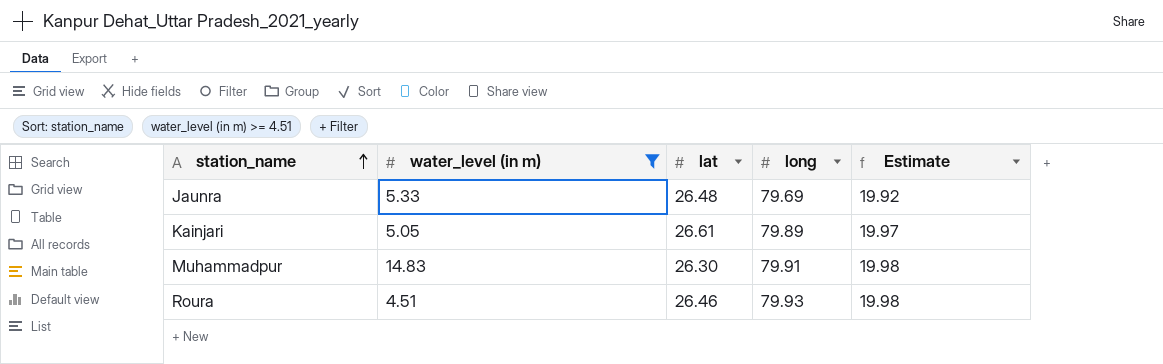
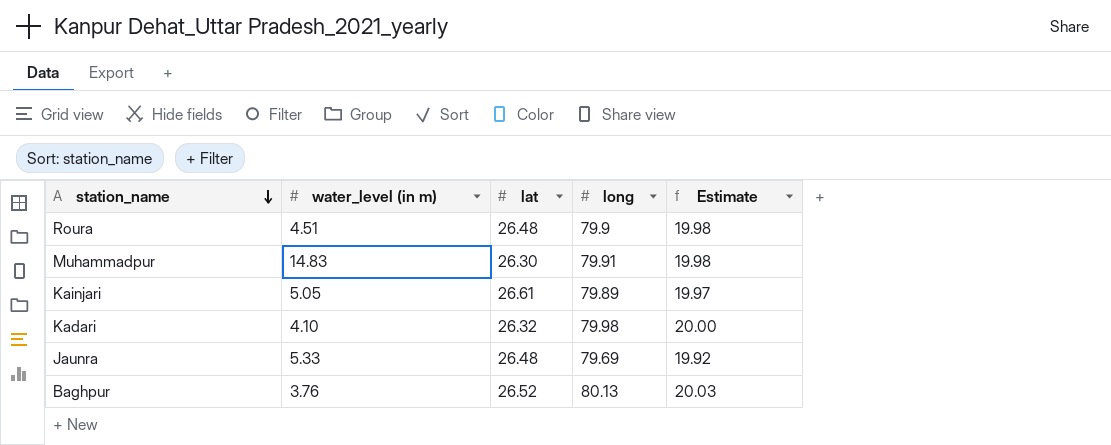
filter: water_level (in m) >= 4.51 -> none
row order: station_name ascending -> station_name descending
Roura | lat: 26.46 -> 26.48
Roura | long: 79.93 -> 79.9

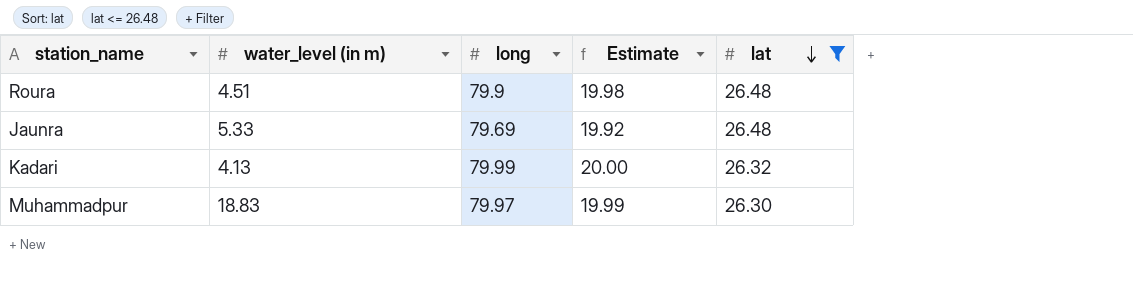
filter: none -> lat <= 26.48
row order: station_name descending -> lat descending
column lat | position: 3 -> 5
Kadari | water_level (in m): 4.10 -> 4.13
Kadari | long: 79.98 -> 79.99
Muhammadpur | water_level (in m): 14.83 -> 18.83
Muhammadpur | long: 79.91 -> 79.97
Muhammadpur | Estimate: 19.98 -> 19.99

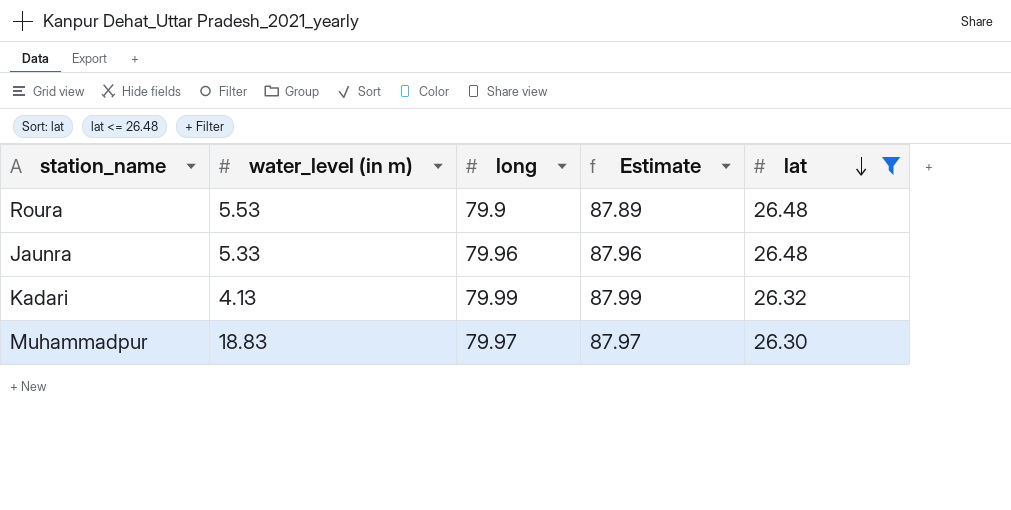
column Estimate | formula: [long] * 0.25 -> [long] * 1.1
Roura | water_level (in m): 4.51 -> 5.53
Jaunra | long: 79.69 -> 79.96

